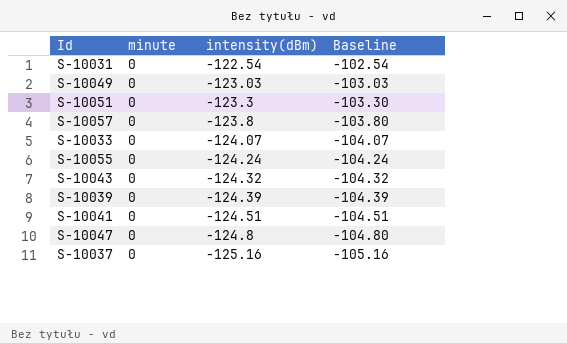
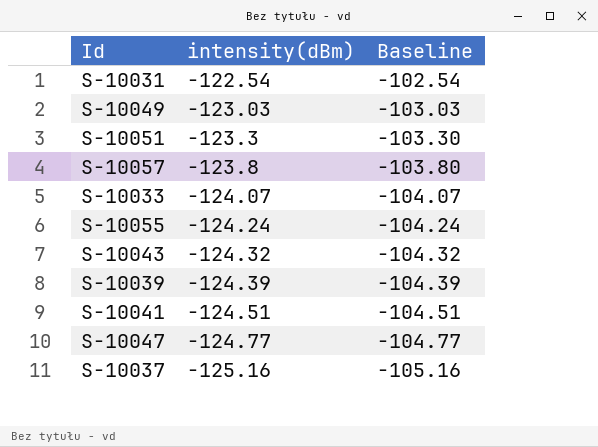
column minute | position: 2 -> none
S-10047 | intensity(dBm): -124.8 -> -124.77
S-10047 | Baseline: -104.80 -> -104.77

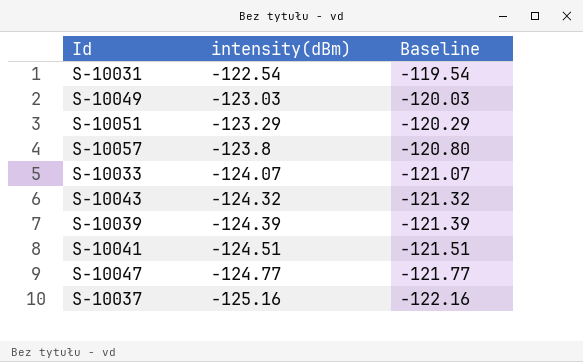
column Baseline | formula: [intensity(dBm)] + 20 -> [intensity(dBm)] + 3
row S-10055: -124.24 | -104.24 -> none
S-10051 | intensity(dBm): -123.3 -> -123.29

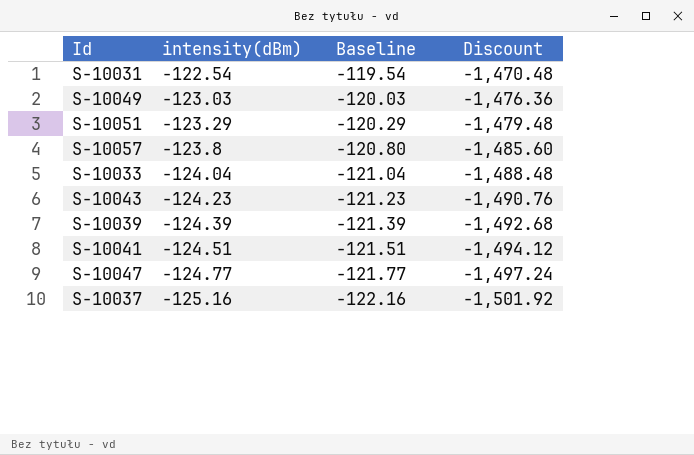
column Discount | formula: none -> [intensity(dBm)] * 12
S-10033 | intensity(dBm): -124.07 -> -124.04
S-10033 | Baseline: -121.07 -> -121.04
S-10043 | intensity(dBm): -124.32 -> -124.23
S-10043 | Baseline: -121.32 -> -121.23

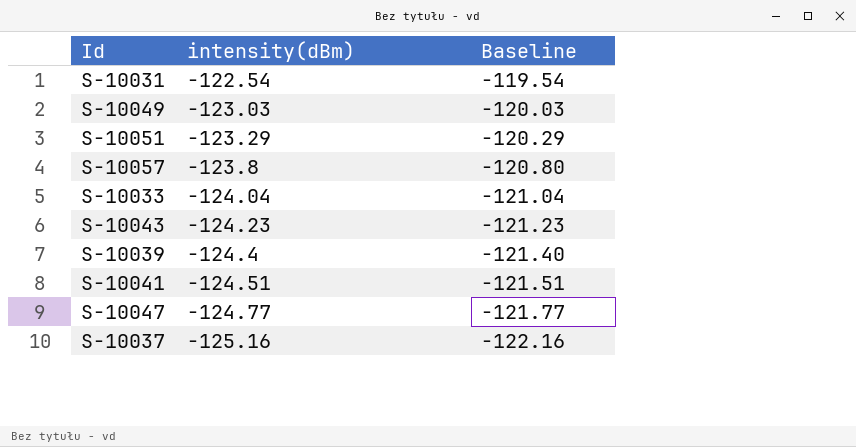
column Discount | formula: [intensity(dBm)] * 12 -> none
S-10039 | intensity(dBm): -124.39 -> -124.4
S-10039 | Baseline: -121.39 -> -121.40

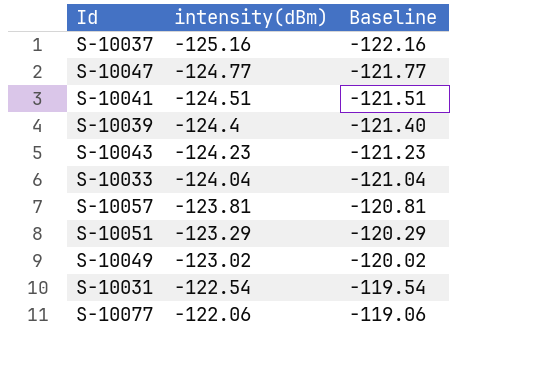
row order: intensity(dBm) descending -> intensity(dBm) ascending
S-10057 | intensity(dBm): -123.8 -> -123.81
S-10057 | Baseline: -120.80 -> -120.81
S-10049 | intensity(dBm): -123.03 -> -123.02
S-10049 | Baseline: -120.03 -> -120.02
row S-10077: none -> -122.06 | -119.06

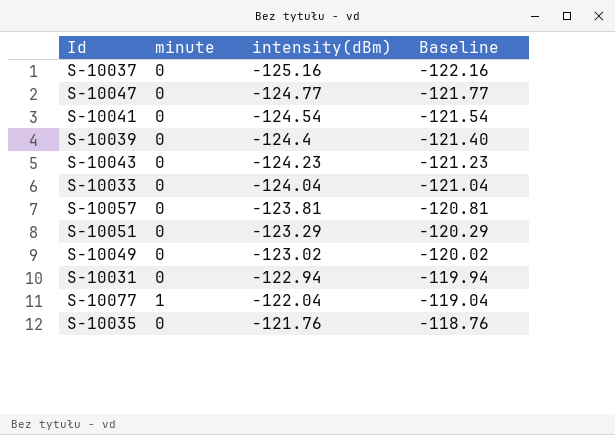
column minute | position: none -> 2
S-10041 | intensity(dBm): -124.51 -> -124.54
S-10041 | Baseline: -121.51 -> -121.54
S-10031 | intensity(dBm): -122.54 -> -122.94
S-10031 | Baseline: -119.54 -> -119.94
S-10077 | intensity(dBm): -122.06 -> -122.04
S-10077 | Baseline: -119.06 -> -119.04
row S-10035: none -> 0 | -121.76 | -118.76

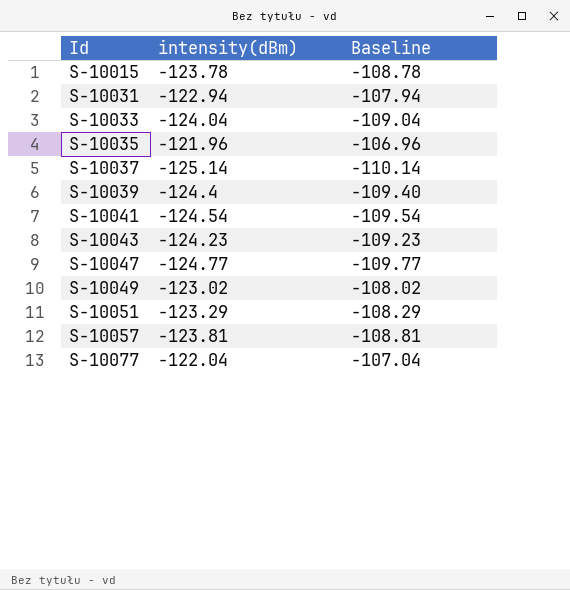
row order: intensity(dBm) ascending -> Id ascending
column minute | position: 2 -> none
column Baseline | formula: [intensity(dBm)] + 3 -> [intensity(dBm)] + 15
row S-10015: none -> -123.78 | -108.78
S-10035 | intensity(dBm): -121.76 -> -121.96
S-10037 | intensity(dBm): -125.16 -> -125.14

